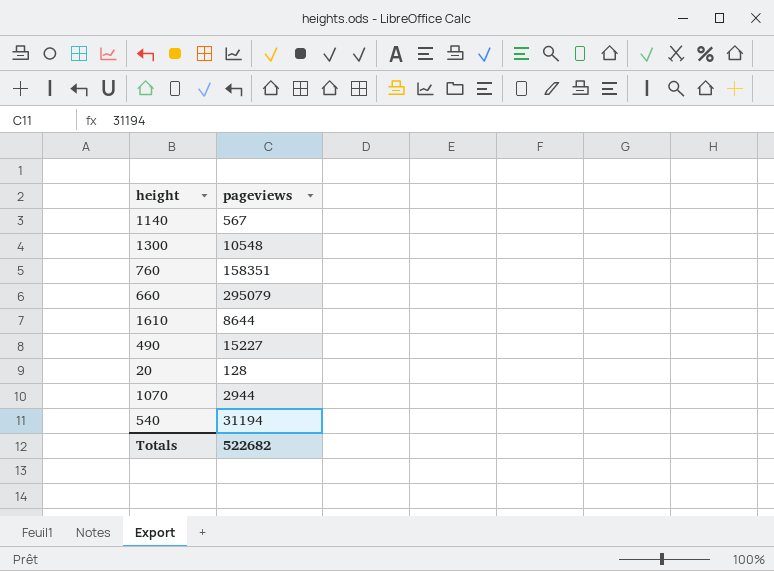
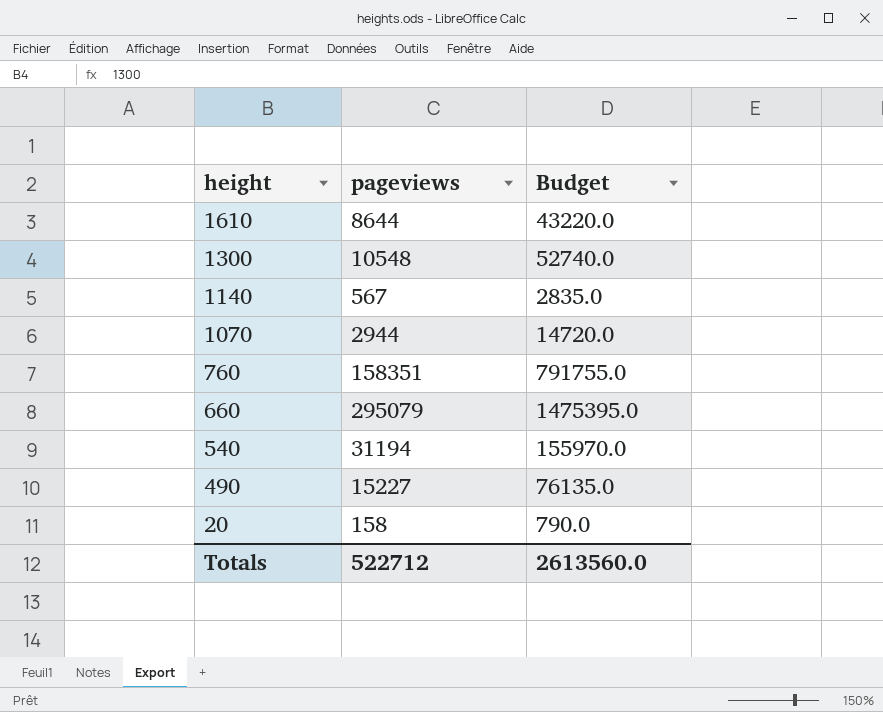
row order: none -> height descending
column Budget | formula: none -> [pageviews] * 5
20 | pageviews: 128 -> 158
Totals | pageviews: 522682 -> 522712

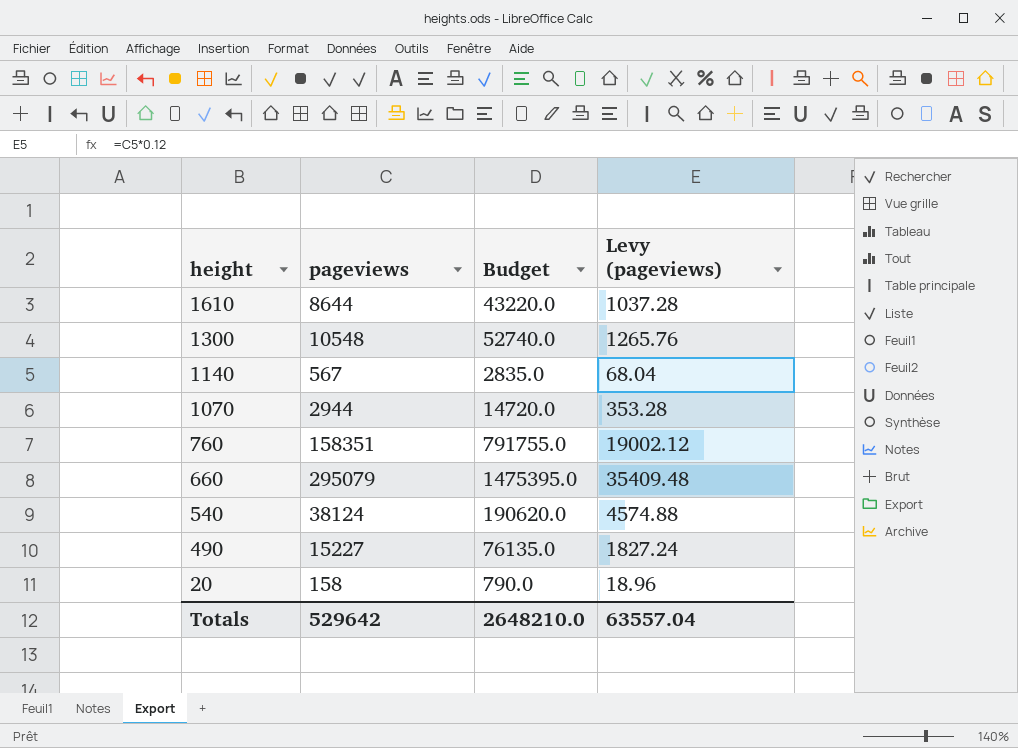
column Levy (pageviews) | formula: none -> [pageviews] * 0.12
540 | pageviews: 31194 -> 38124
540 | Budget: 155970.0 -> 190620.0
Totals | pageviews: 522712 -> 529642
Totals | Budget: 2613560.0 -> 2648210.0

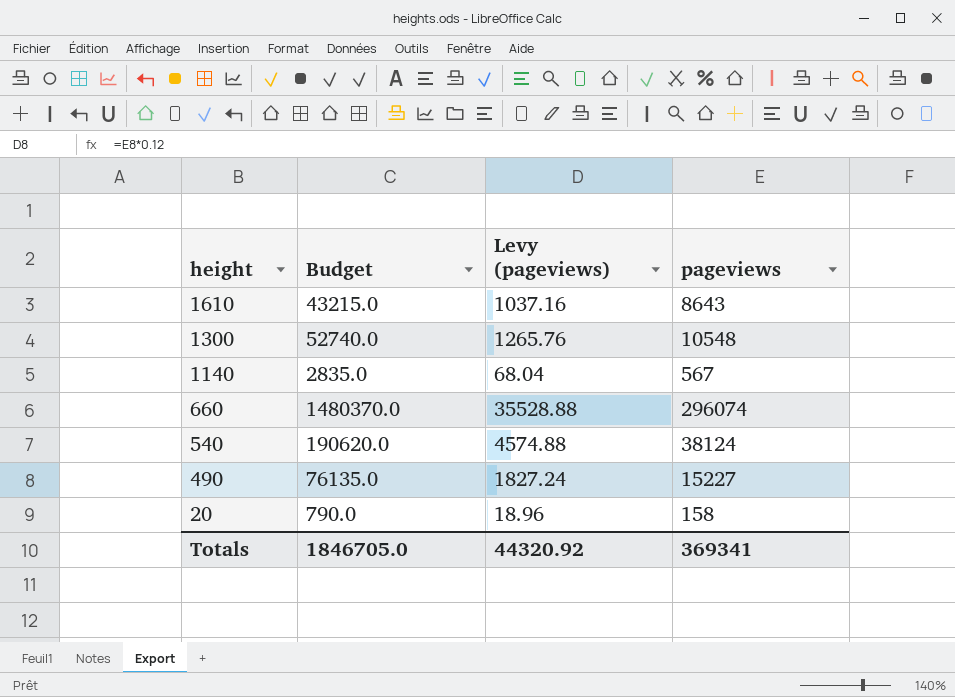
column pageviews | position: 2 -> 4
row 1070: 2944 | 14720.0 | 353.28 -> none
row 760: 158351 | 791755.0 | 19002.12 -> none
1610 | Budget: 43220.0 -> 43215.0
1610 | Levy (pageviews): 1037.28 -> 1037.16
1610 | pageviews: 8644 -> 8643
660 | Budget: 1475395.0 -> 1480370.0
660 | Levy (pageviews): 35409.48 -> 35528.88
660 | pageviews: 295079 -> 296074
Totals | Budget: 2648210.0 -> 1846705.0
Totals | Levy (pageviews): 63557.04 -> 44320.92
Totals | pageviews: 529642 -> 369341

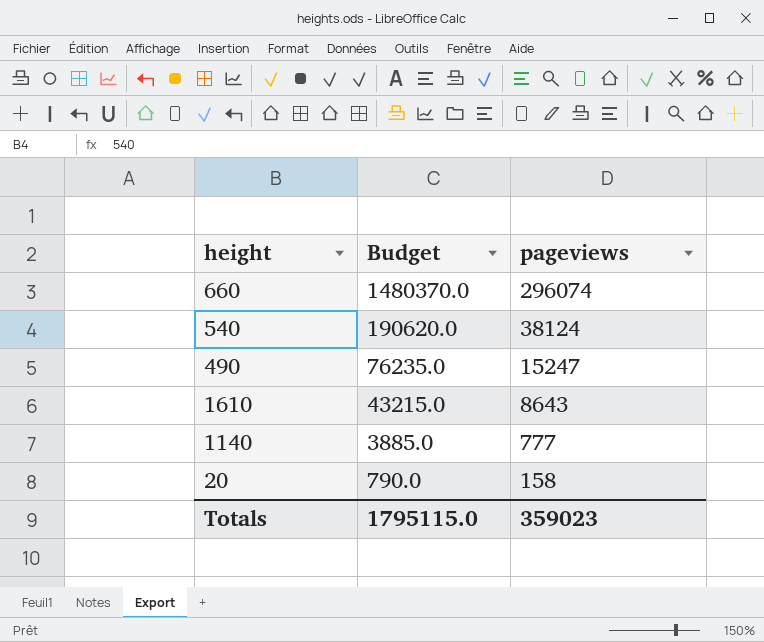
row order: height descending -> Budget descending
column Levy (pageviews) | formula: [pageviews] * 0.12 -> none
row 1300: 52740.0 | 1265.76 | 10548 -> none
490 | Budget: 76135.0 -> 76235.0
490 | pageviews: 15227 -> 15247
1140 | Budget: 2835.0 -> 3885.0
1140 | pageviews: 567 -> 777
Totals | Budget: 1846705.0 -> 1795115.0
Totals | pageviews: 369341 -> 359023

